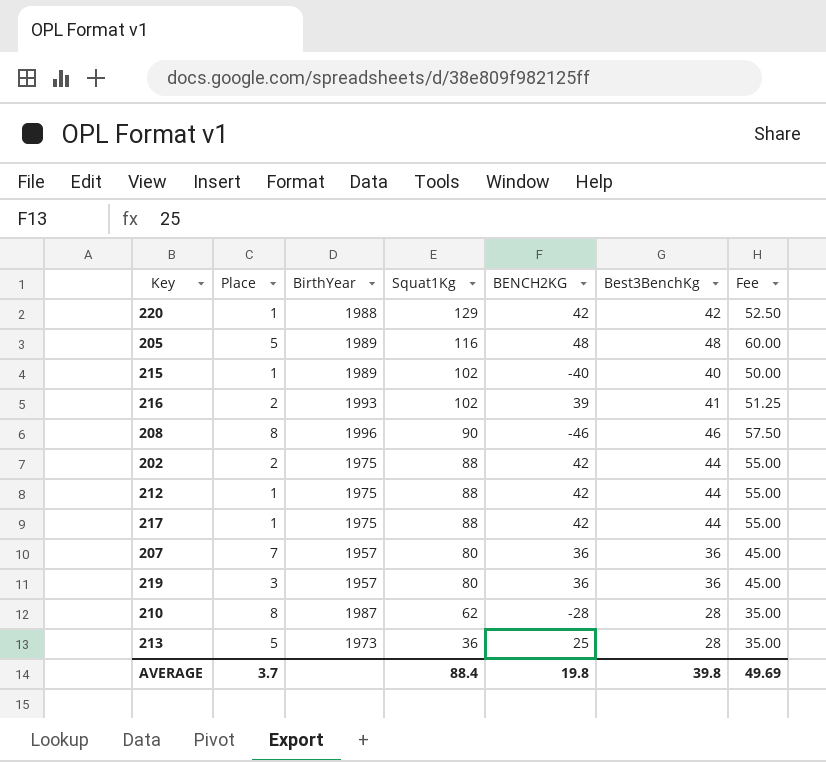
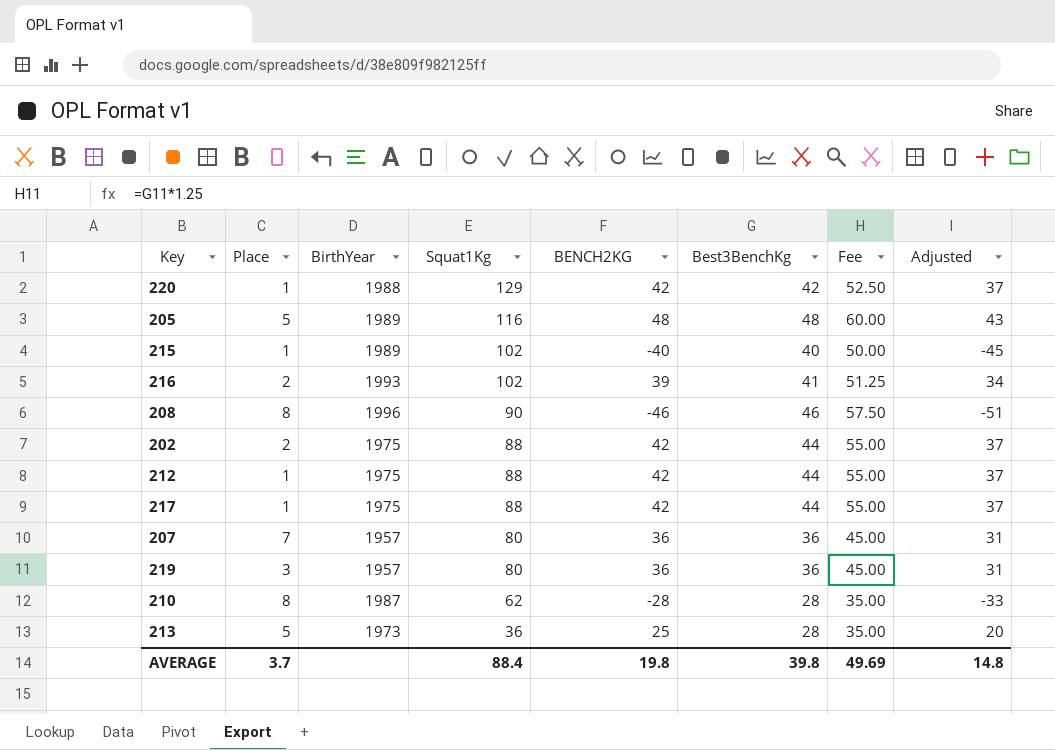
column Adjusted | formula: none -> [BENCH2KG] - 5

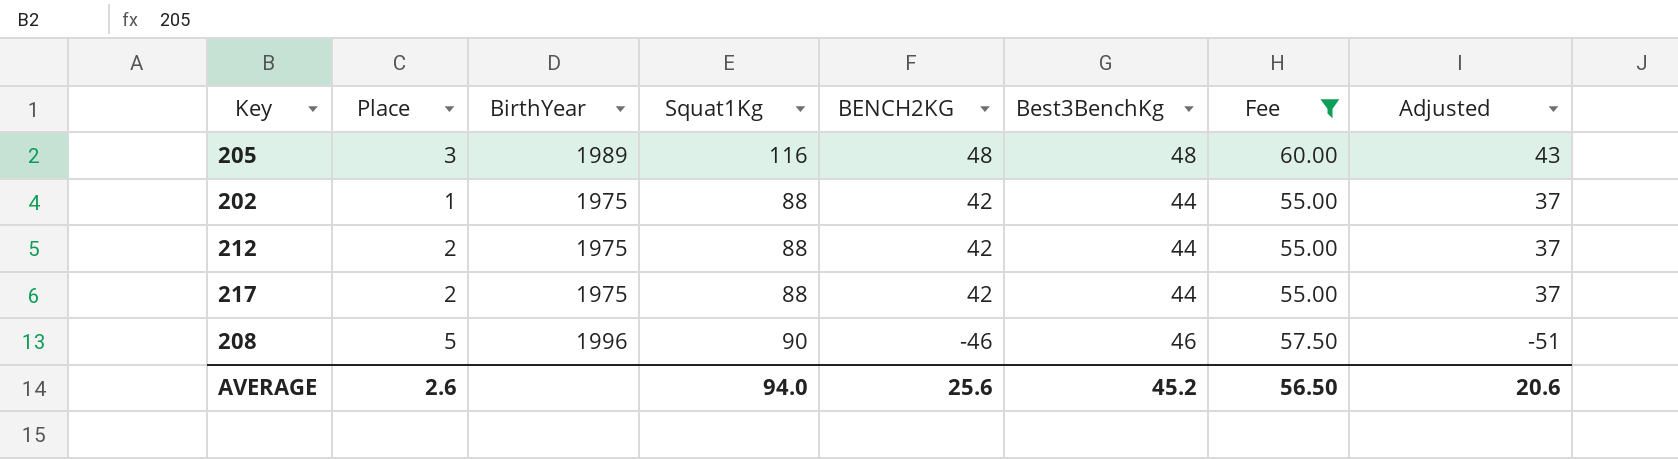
filter: none -> Fee >= 55.00
row order: Squat1Kg descending -> BENCH2KG descending
205 | Place: 5 -> 3
202 | Place: 2 -> 1
212 | Place: 1 -> 2
217 | Place: 1 -> 2
208 | Place: 8 -> 5
AVERAGE | Place: 3.7 -> 2.6
AVERAGE | Squat1Kg: 88.4 -> 94.0
AVERAGE | BENCH2KG: 19.8 -> 25.6
AVERAGE | Best3BenchKg: 39.8 -> 45.2
AVERAGE | Fee: 49.69 -> 56.50
AVERAGE | Adjusted: 14.8 -> 20.6

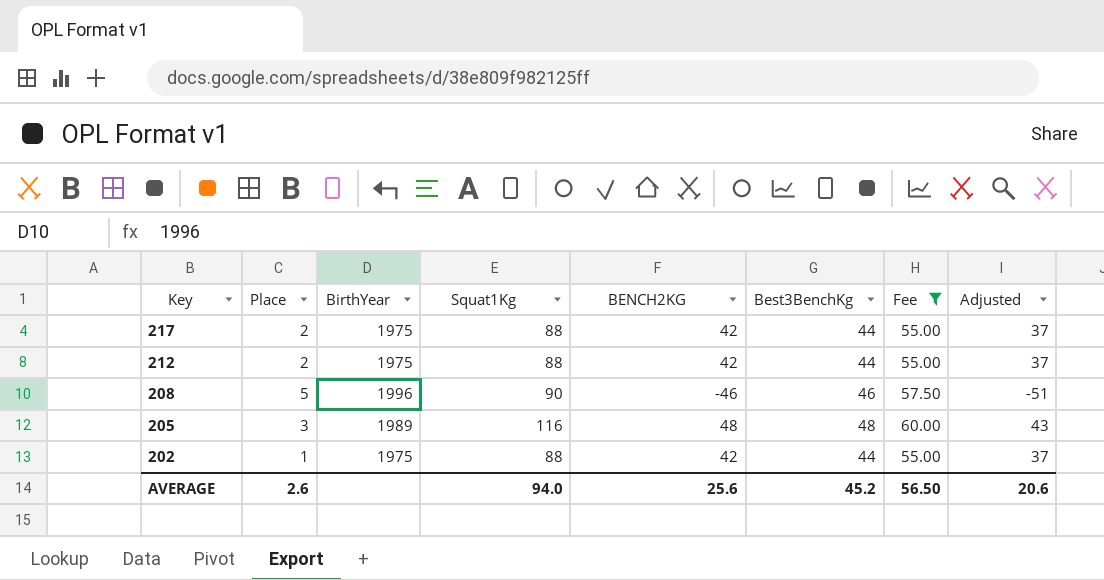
row order: BENCH2KG descending -> Key descending

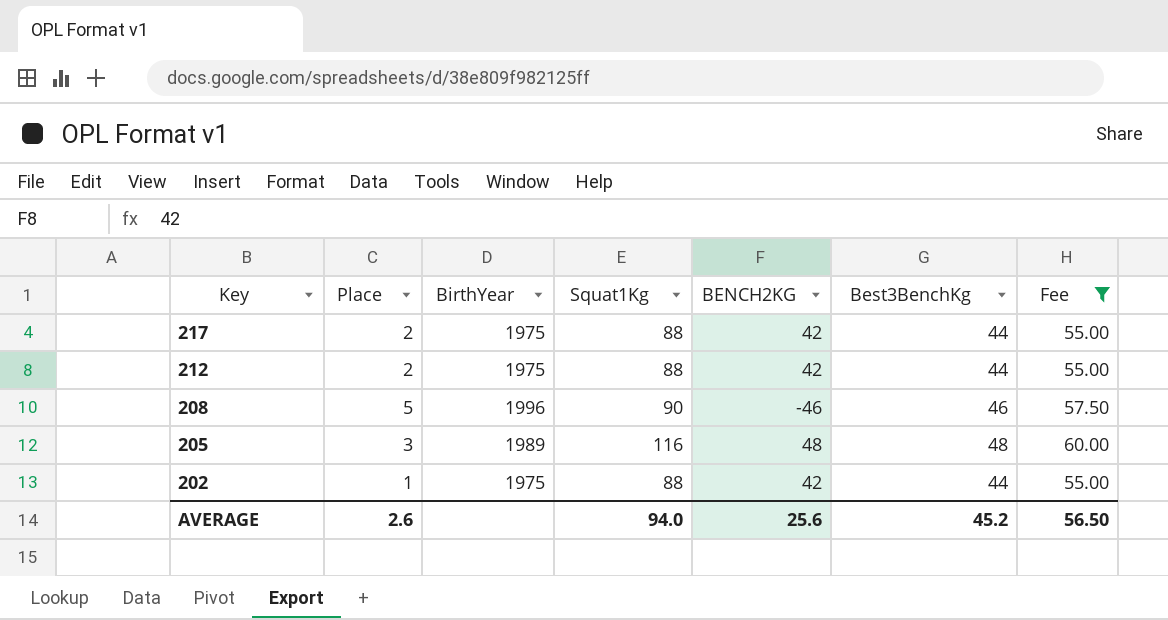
column Adjusted | formula: [BENCH2KG] - 5 -> none

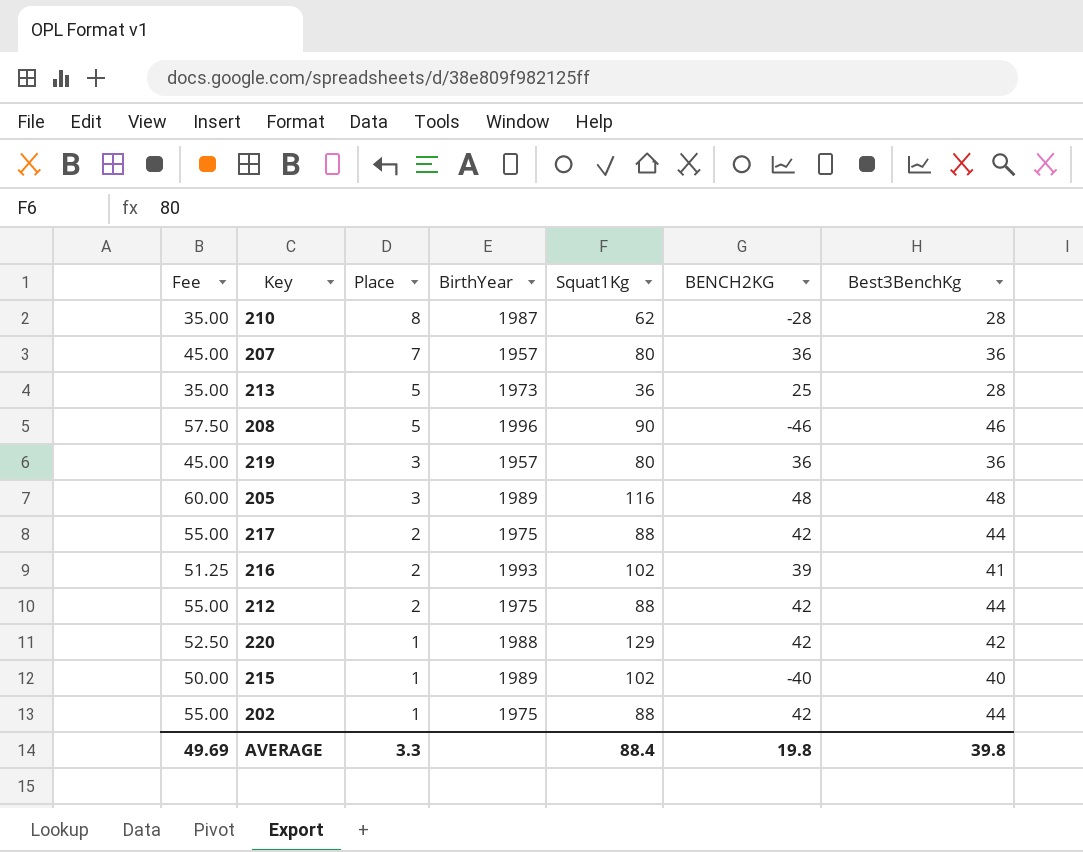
filter: Fee >= 55.00 -> none
row order: Key descending -> Place descending
column Fee | position: 7 -> 1
AVERAGE | Fee: 56.50 -> 49.69
AVERAGE | Place: 2.6 -> 3.3
AVERAGE | Squat1Kg: 94.0 -> 88.4
AVERAGE | BENCH2KG: 25.6 -> 19.8
AVERAGE | Best3BenchKg: 45.2 -> 39.8

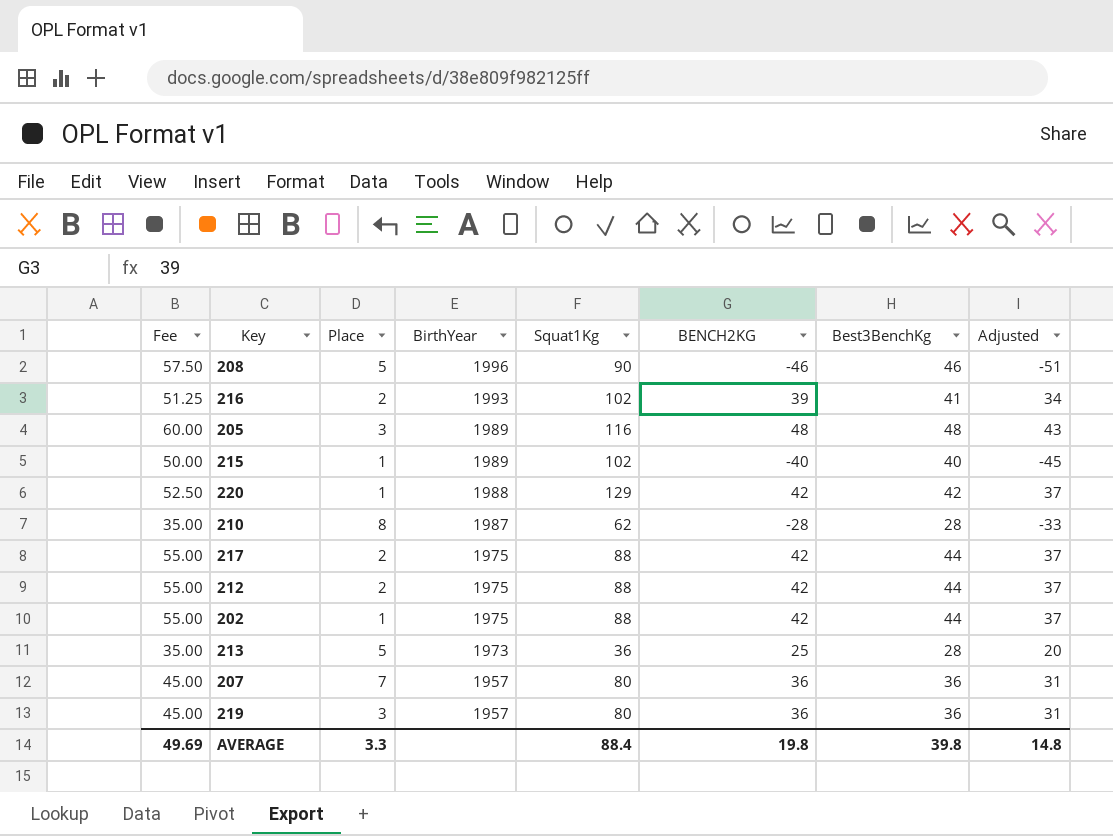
row order: Place descending -> BirthYear descending
column Adjusted | formula: none -> [BENCH2KG] - 5

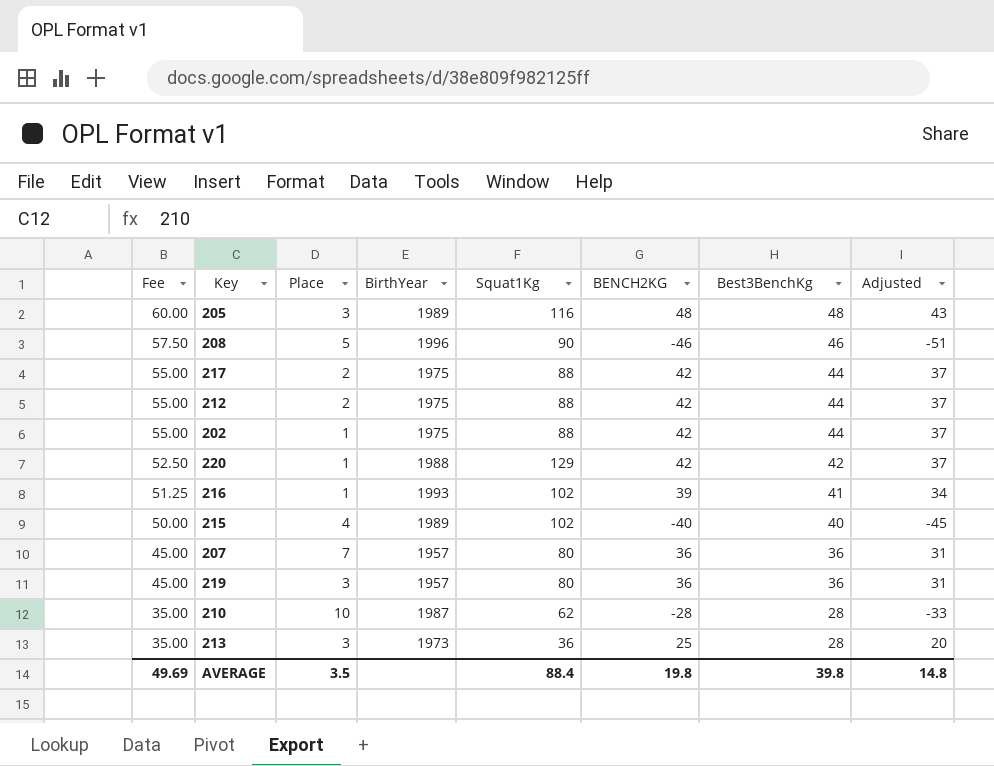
row order: BirthYear descending -> Fee descending
216 | Place: 2 -> 1
215 | Place: 1 -> 4
210 | Place: 8 -> 10
213 | Place: 5 -> 3
AVERAGE | Place: 3.3 -> 3.5

